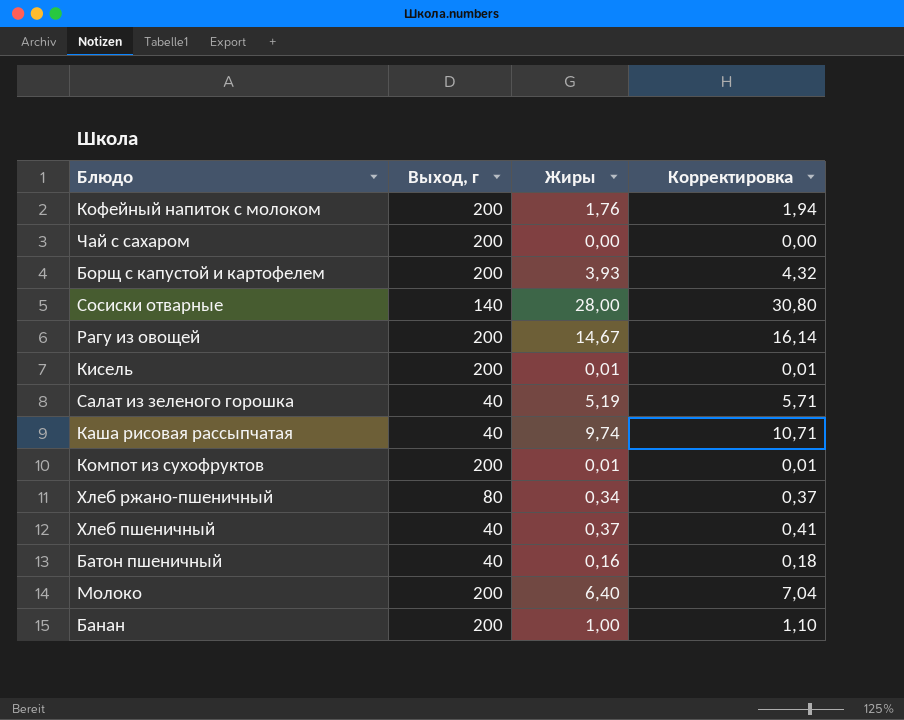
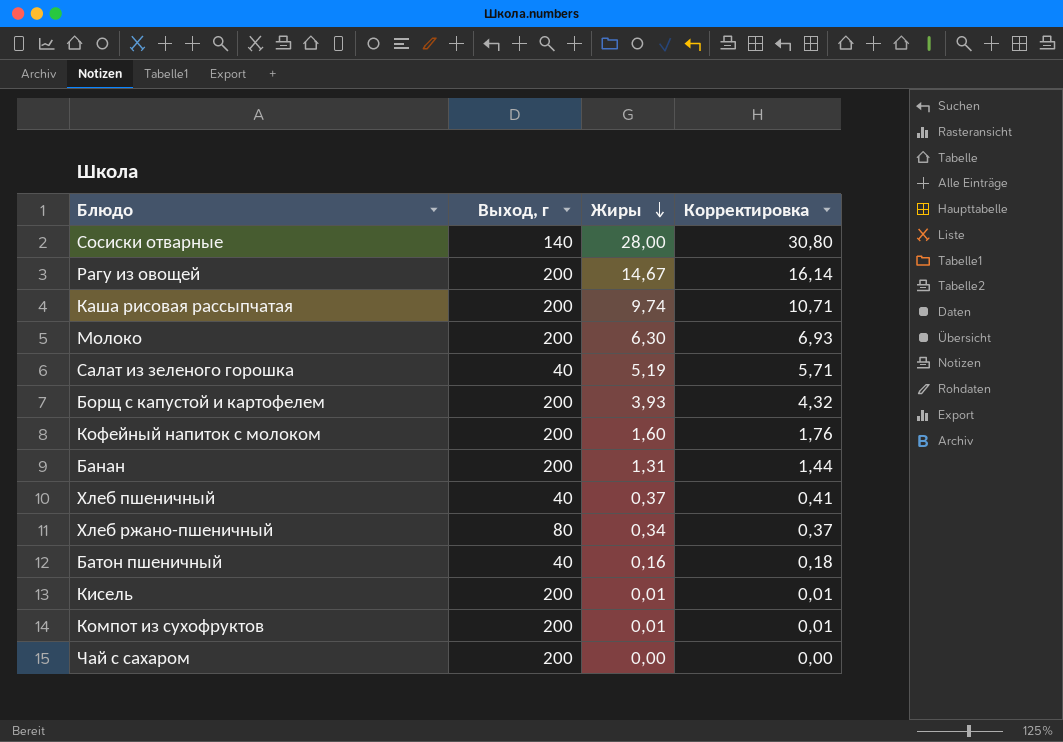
row order: none -> Жиры descending
Каша рисовая рассыпчатая | Выход, г: 40 -> 200
Молоко | Жиры: 6,40 -> 6,30
Молоко | Корректировка: 7,04 -> 6,93
Кофейный напиток с молоком | Жиры: 1,76 -> 1,60
Кофейный напиток с молоком | Корректировка: 1,94 -> 1,76
Банан | Жиры: 1,00 -> 1,31
Банан | Корректировка: 1,10 -> 1,44

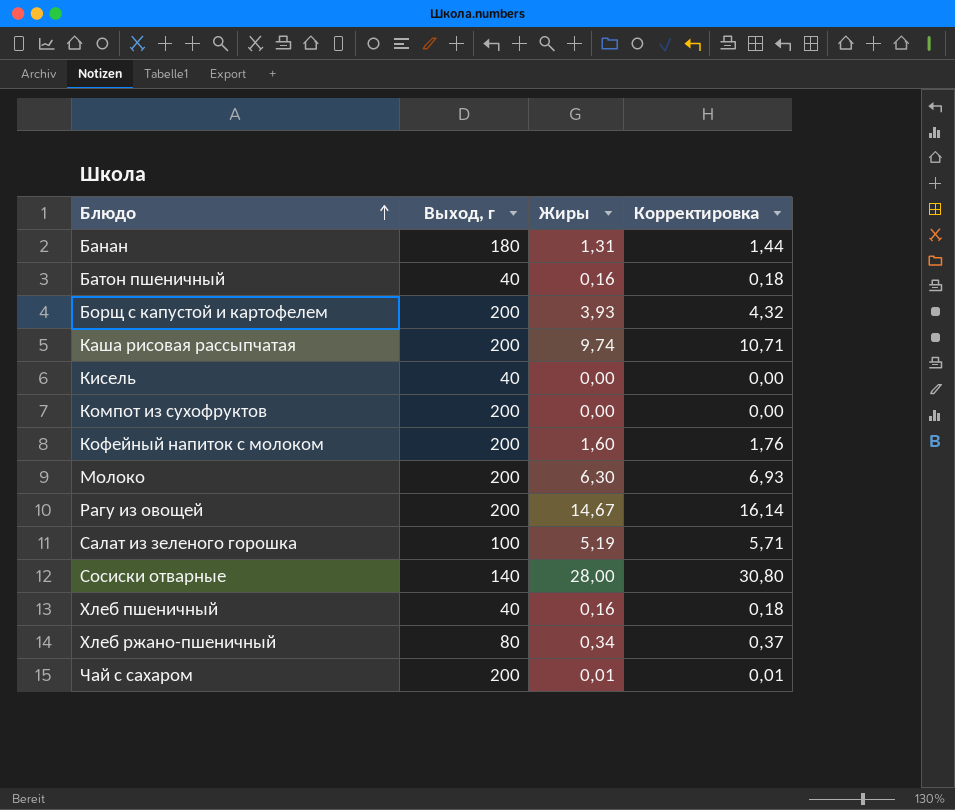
row order: Жиры descending -> Блюдо ascending
Банан | Выход, г: 200 -> 180
Кисель | Выход, г: 200 -> 40
Кисель | Жиры: 0,01 -> 0,00
Кисель | Корректировка: 0,01 -> 0,00
Компот из сухофруктов | Жиры: 0,01 -> 0,00
Компот из сухофруктов | Корректировка: 0,01 -> 0,00
Салат из зеленого горошка | Выход, г: 40 -> 100
Хлеб пшеничный | Жиры: 0,37 -> 0,16
Хлеб пшеничный | Корректировка: 0,41 -> 0,18
Чай с сахаром | Жиры: 0,00 -> 0,01
Чай с сахаром | Корректировка: 0,00 -> 0,01

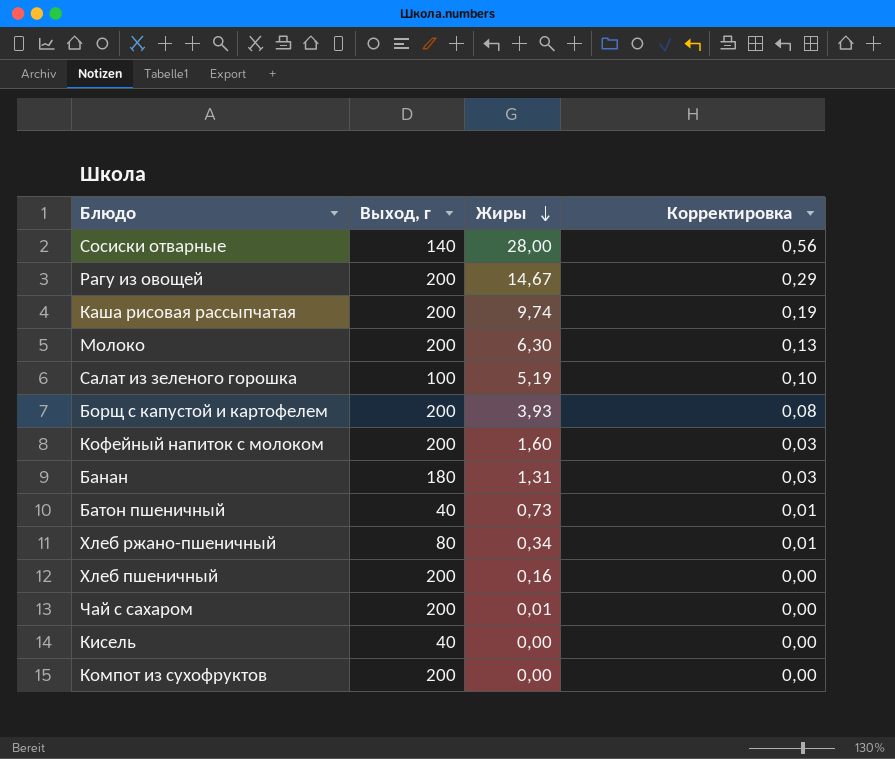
row order: Блюдо ascending -> Жиры descending
column Корректировка | formula: [Жиры] * 1,1 -> [Жиры] * 0,02
Батон пшеничный | Жиры: 0,16 -> 0,73
Хлеб пшеничный | Выход, г: 40 -> 200

